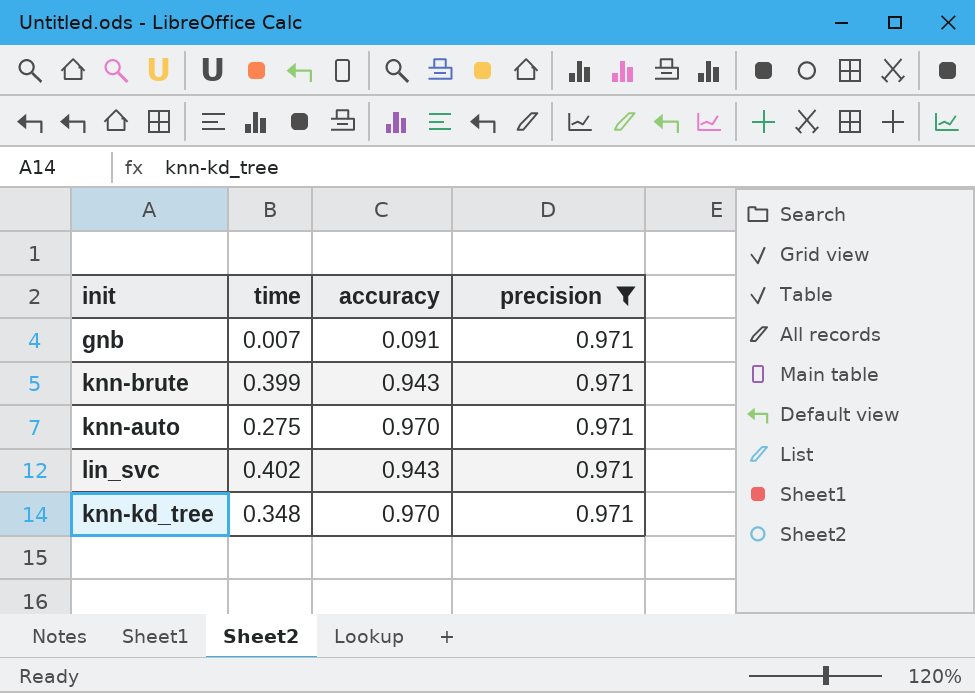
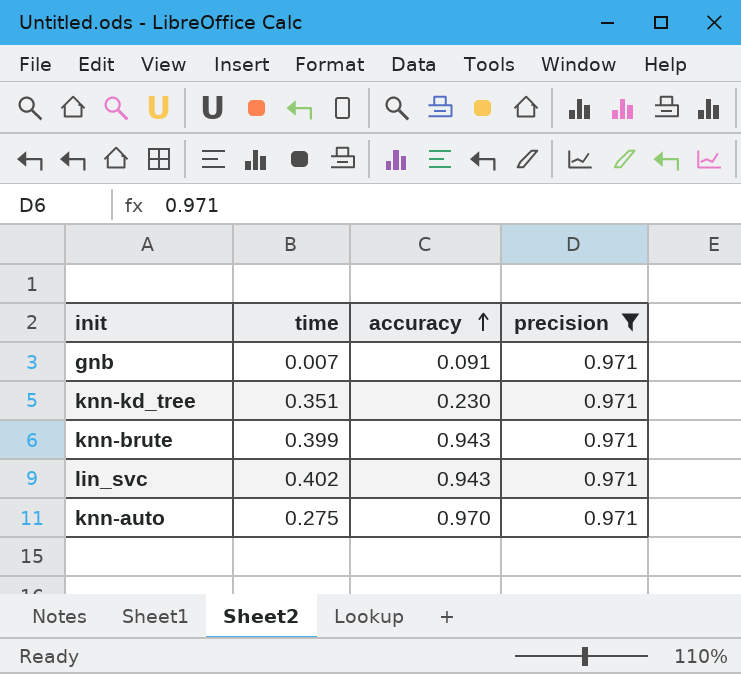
row order: none -> accuracy ascending
knn-kd_tree | time: 0.348 -> 0.351
knn-kd_tree | accuracy: 0.970 -> 0.230

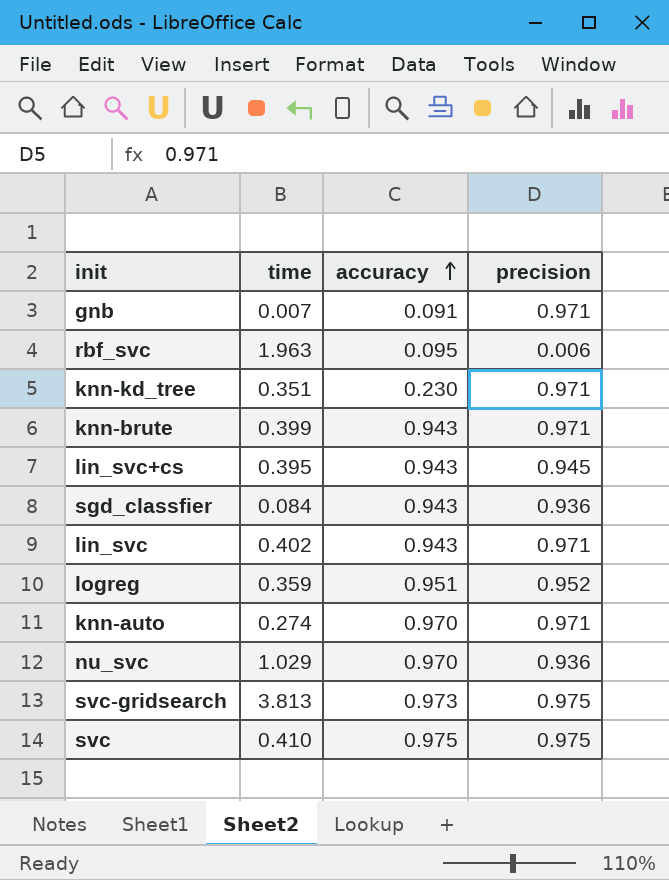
filter: precision = 0.971 -> none
knn-auto | time: 0.275 -> 0.274

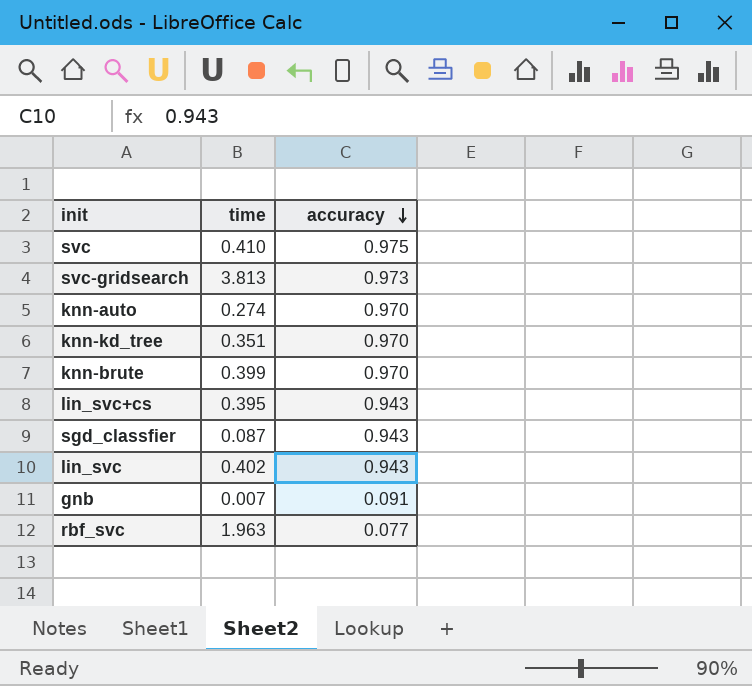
row order: accuracy ascending -> accuracy descending
column precision | position: 4 -> none
row logreg: 0.359 | 0.951 | 0.952 -> none
row nu_svc: 1.029 | 0.970 | 0.936 -> none
knn-kd_tree | accuracy: 0.230 -> 0.970
knn-brute | accuracy: 0.943 -> 0.970
sgd_classfier | time: 0.084 -> 0.087
rbf_svc | accuracy: 0.095 -> 0.077

